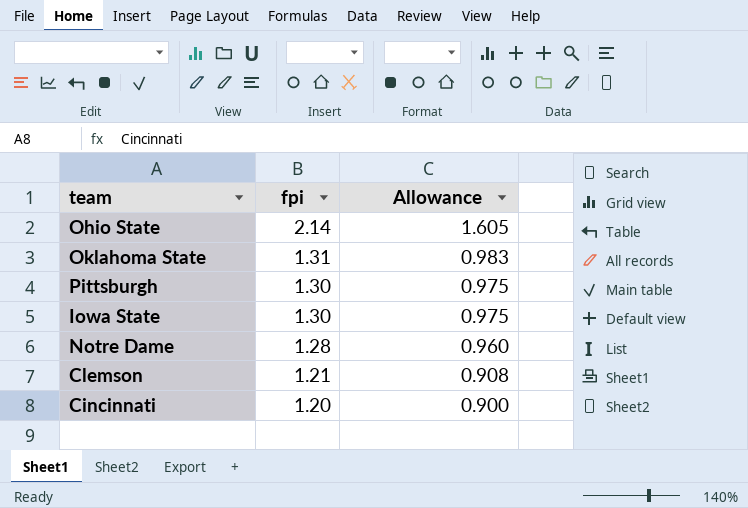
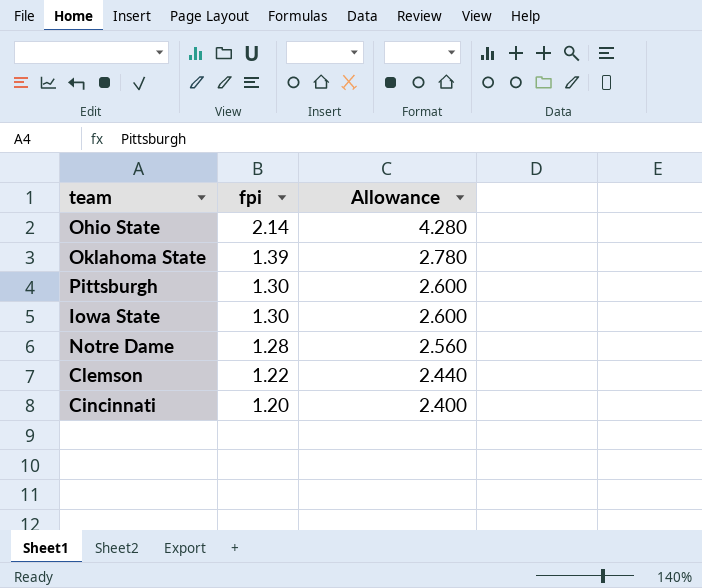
column Allowance | formula: [fpi] * 0.75 -> [fpi] * 2
Oklahoma State | fpi: 1.31 -> 1.39
Clemson | fpi: 1.21 -> 1.22

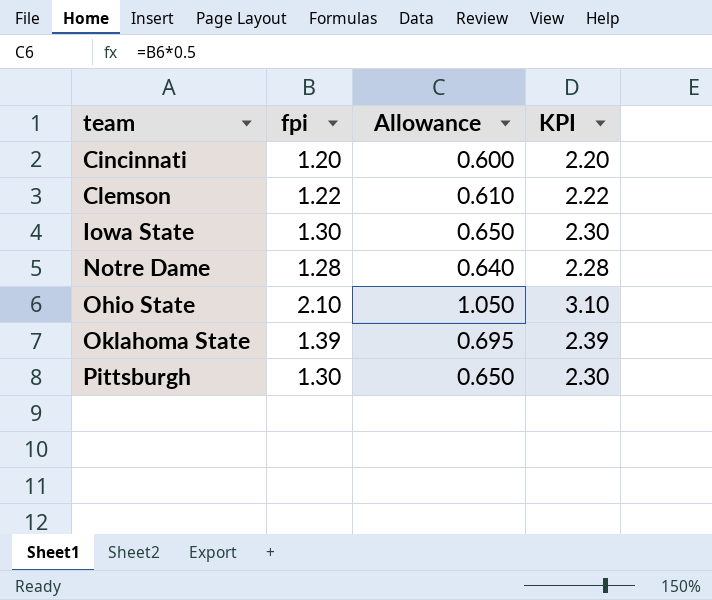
row order: fpi descending -> team ascending
column Allowance | formula: [fpi] * 2 -> [fpi] * 0.5
column KPI | formula: none -> [fpi] + 1
Ohio State | fpi: 2.14 -> 2.10

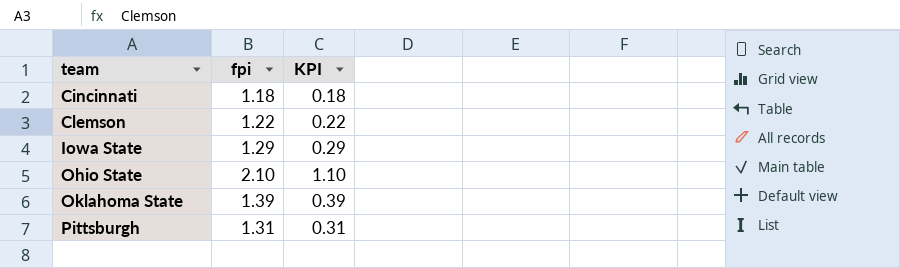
column Allowance | formula: [fpi] * 0.5 -> none
column KPI | formula: [fpi] + 1 -> [fpi] - 1
row Notre Dame: 1.28 | 0.640 | 2.28 -> none
Cincinnati | fpi: 1.20 -> 1.18
Iowa State | fpi: 1.30 -> 1.29
Pittsburgh | fpi: 1.30 -> 1.31

